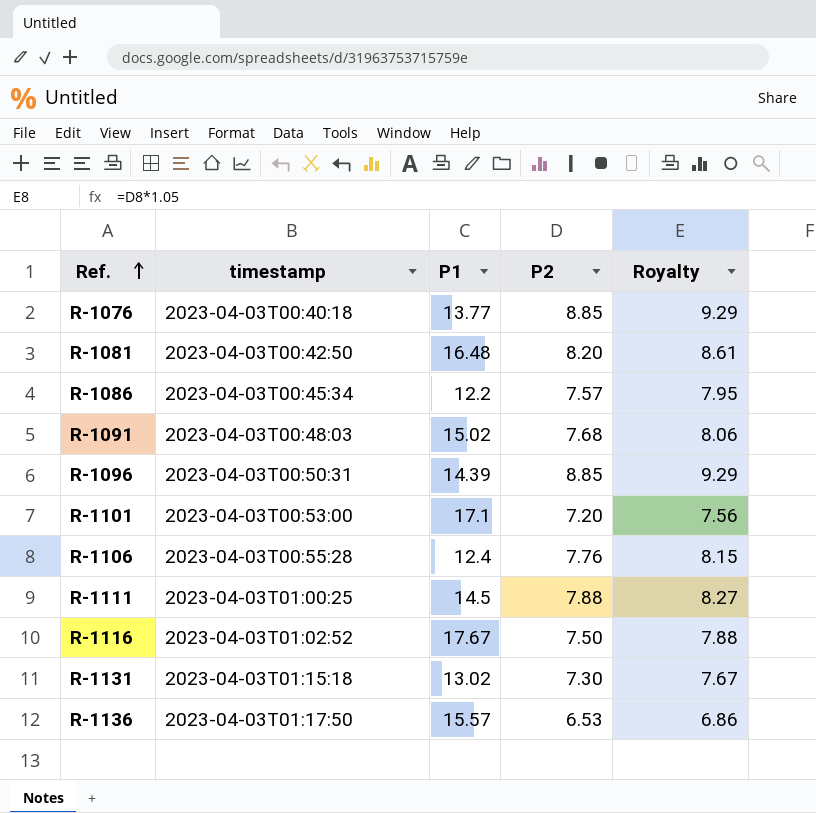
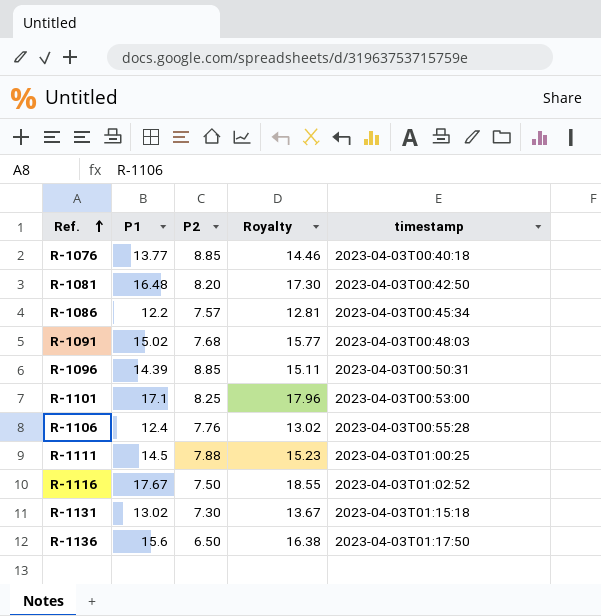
column Royalty | formula: [P2] * 1.05 -> [P1] * 1.05
column timestamp | position: 2 -> 5
R-1101 | P2: 7.20 -> 8.25
R-1136 | P1: 15.57 -> 15.6
R-1136 | P2: 6.53 -> 6.50

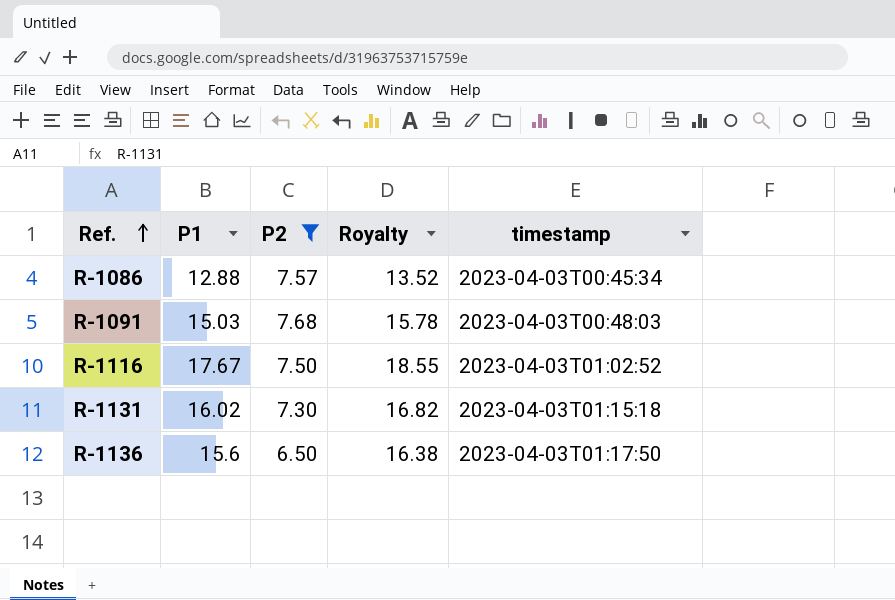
filter: none -> P2 <= 7.68
R-1086 | P1: 12.2 -> 12.88
R-1086 | Royalty: 12.81 -> 13.52
R-1091 | P1: 15.02 -> 15.03
R-1091 | Royalty: 15.77 -> 15.78
R-1131 | P1: 13.02 -> 16.02
R-1131 | Royalty: 13.67 -> 16.82

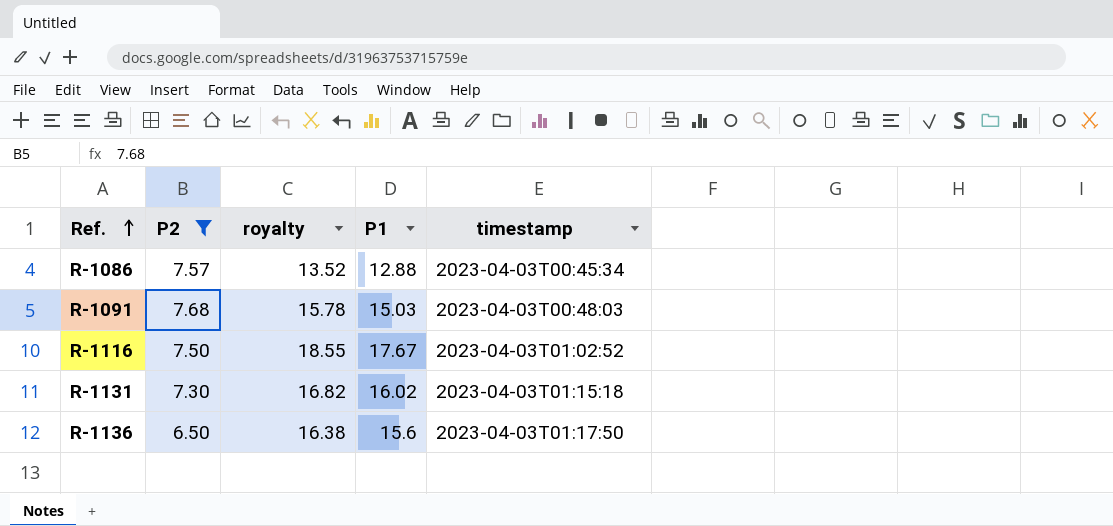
column name: Royalty -> royalty
column P1 | position: 2 -> 4

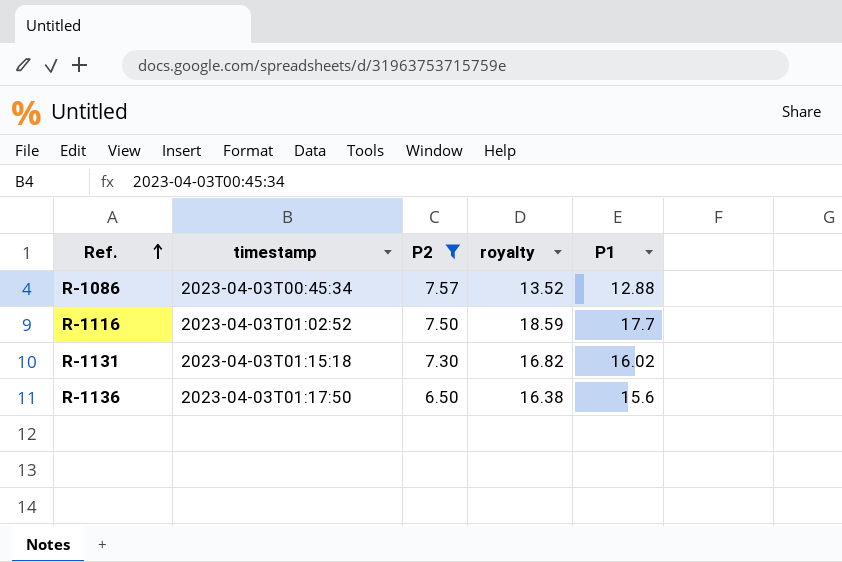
column timestamp | position: 5 -> 2
row R-1091: 7.68 | 15.78 | 15.03 | 2023-04-03T00:48:03 -> none
R-1116 | royalty: 18.55 -> 18.59
R-1116 | P1: 17.67 -> 17.7

